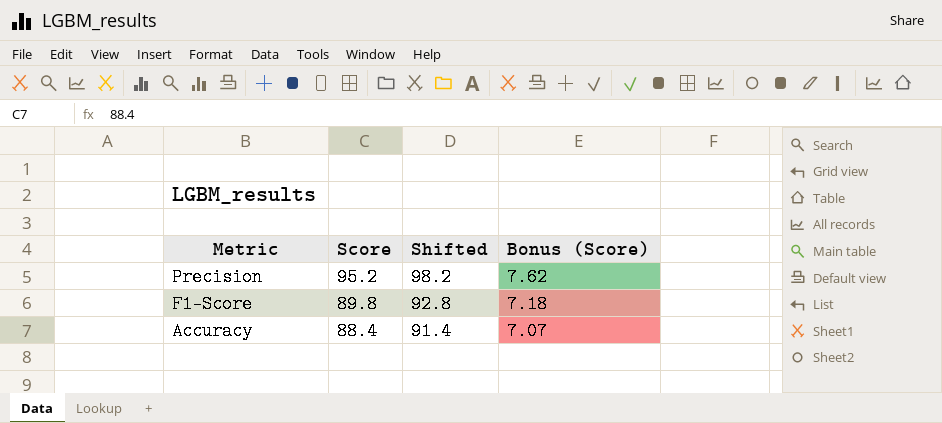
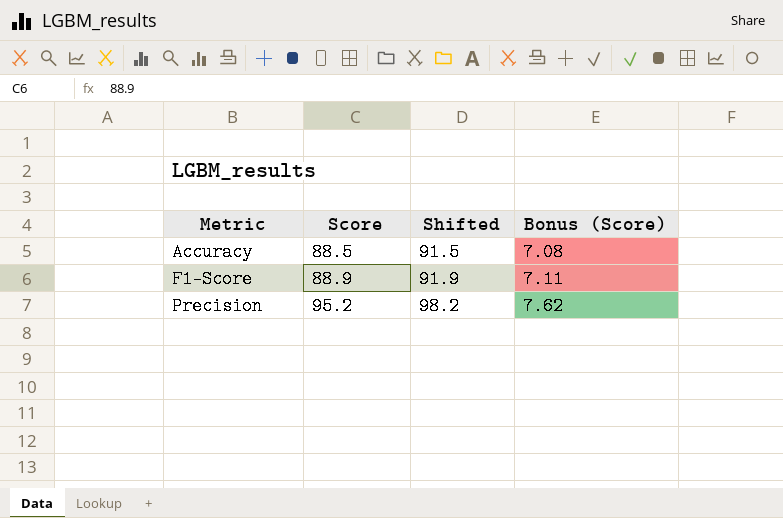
row order: Metric descending -> Metric ascending
Accuracy | Score: 88.4 -> 88.5
Accuracy | Shifted: 91.4 -> 91.5
Accuracy | Bonus (Score): 7.07 -> 7.08
F1-Score | Score: 89.8 -> 88.9
F1-Score | Shifted: 92.8 -> 91.9
F1-Score | Bonus (Score): 7.18 -> 7.11

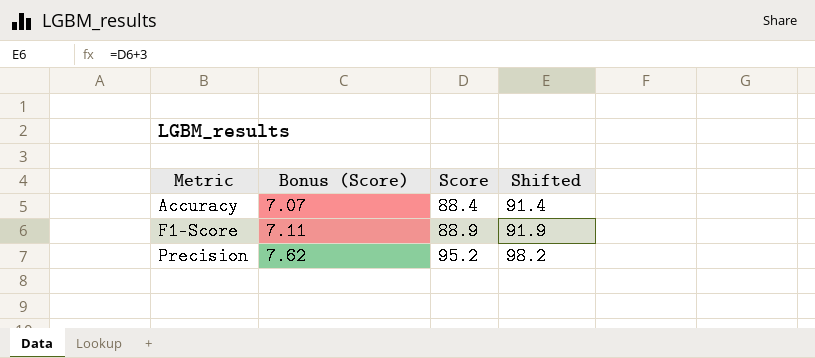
column Bonus (Score) | position: 4 -> 2
Accuracy | Bonus (Score): 7.08 -> 7.07
Accuracy | Score: 88.5 -> 88.4
Accuracy | Shifted: 91.5 -> 91.4

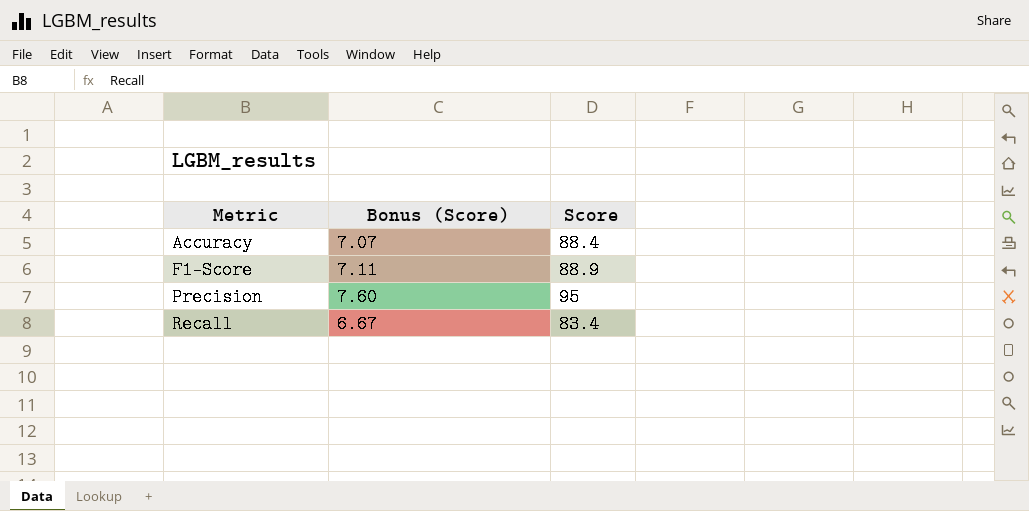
column Shifted | formula: [Score] + 3 -> none
Precision | Bonus (Score): 7.62 -> 7.60
Precision | Score: 95.2 -> 95
row Recall: none -> 6.67 | 83.4

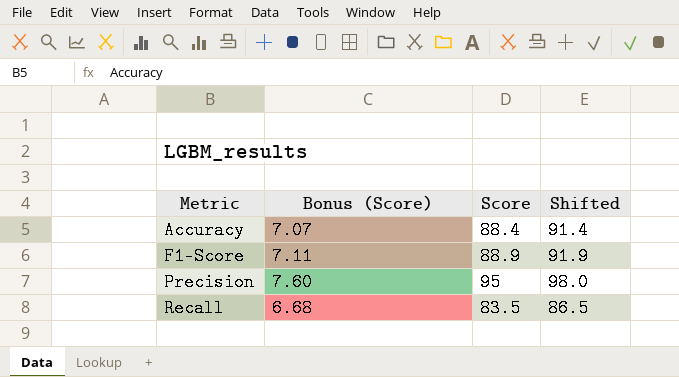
column Shifted | formula: none -> [Score] + 3
Recall | Bonus (Score): 6.67 -> 6.68
Recall | Score: 83.4 -> 83.5

